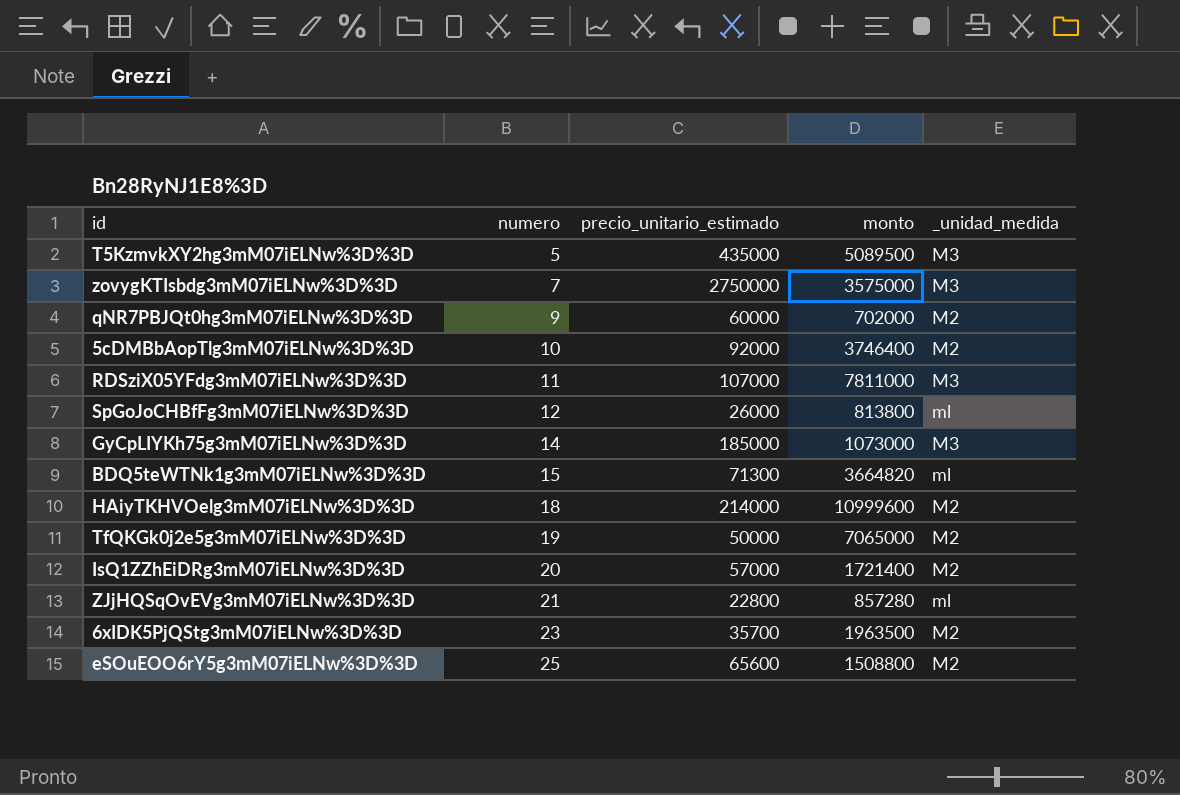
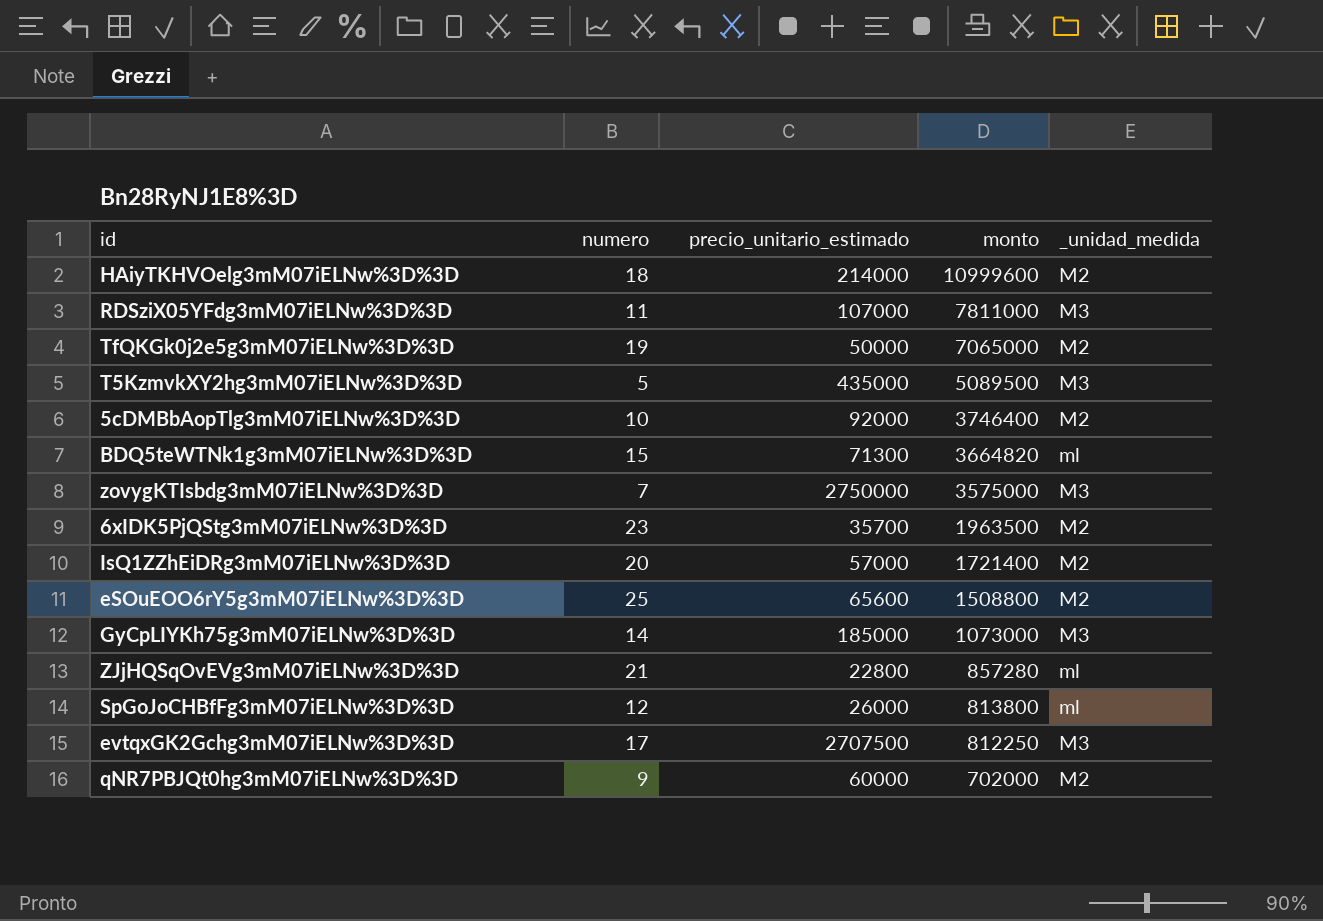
row order: numero ascending -> monto descending
row evtqxGK2Gchg3mM07iELNw%3D%3D: none -> 17 | 2707500 | 812250 | M3

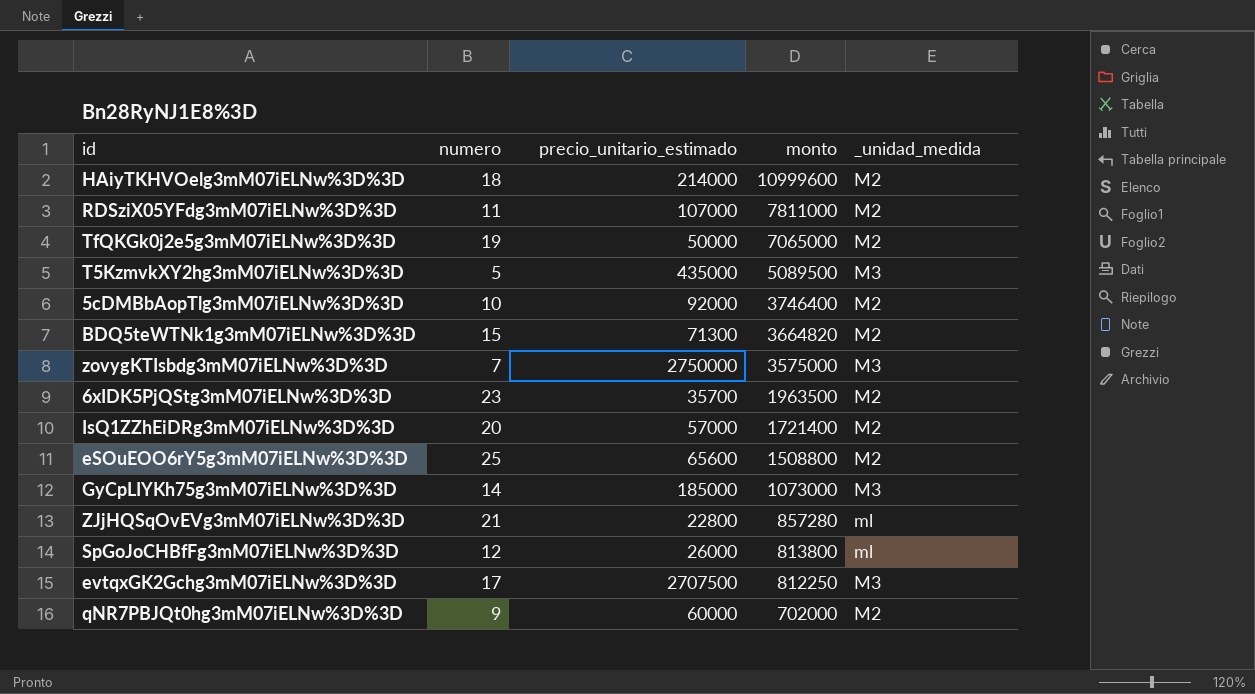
RDSziX05YFdg3mM07iELNw%3D%3D | _unidad_medida: M3 -> M2
BDQ5teWTNk1g3mM07iELNw%3D%3D | _unidad_medida: ml -> M2

